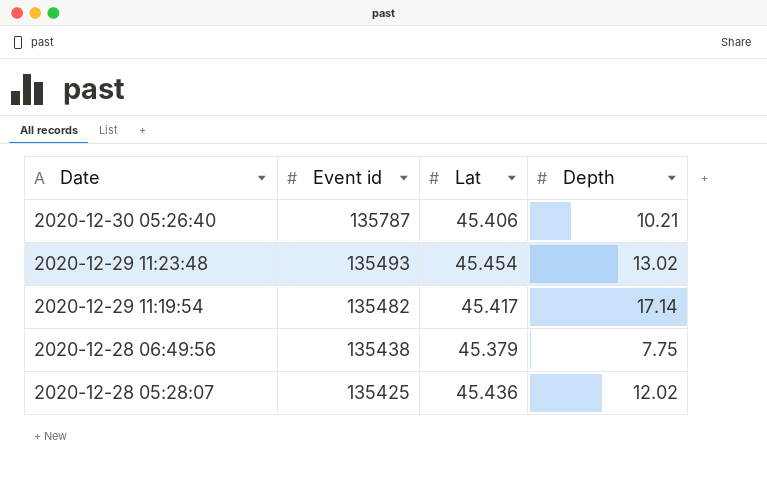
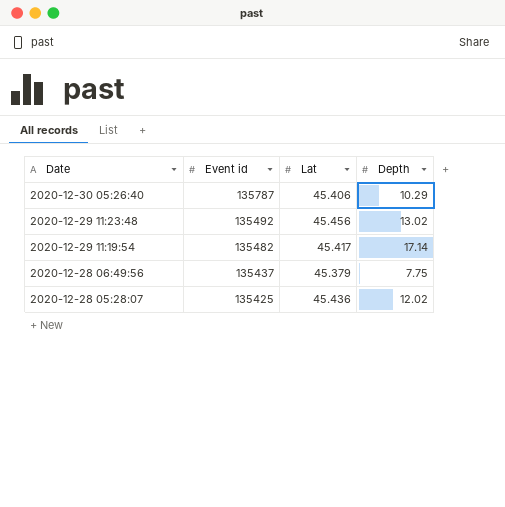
2020-12-30 05:26:40 | Depth: 10.21 -> 10.29
2020-12-29 11:23:48 | Event id: 135493 -> 135492
2020-12-29 11:23:48 | Lat: 45.454 -> 45.456
2020-12-28 06:49:56 | Event id: 135438 -> 135437

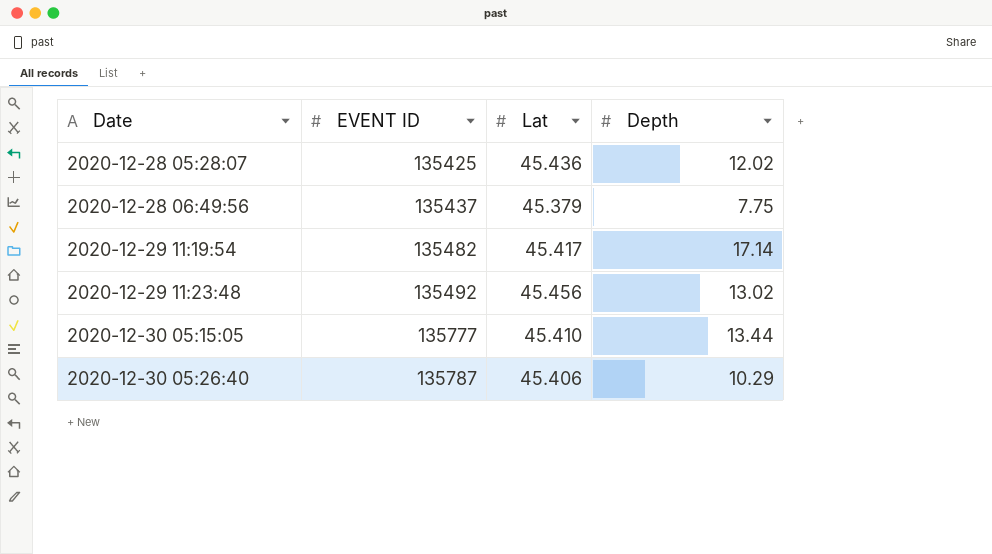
row order: Date descending -> Date ascending
column name: Event id -> EVENT ID
row 2020-12-30 05:15:05: none -> 135777 | 45.410 | 13.44

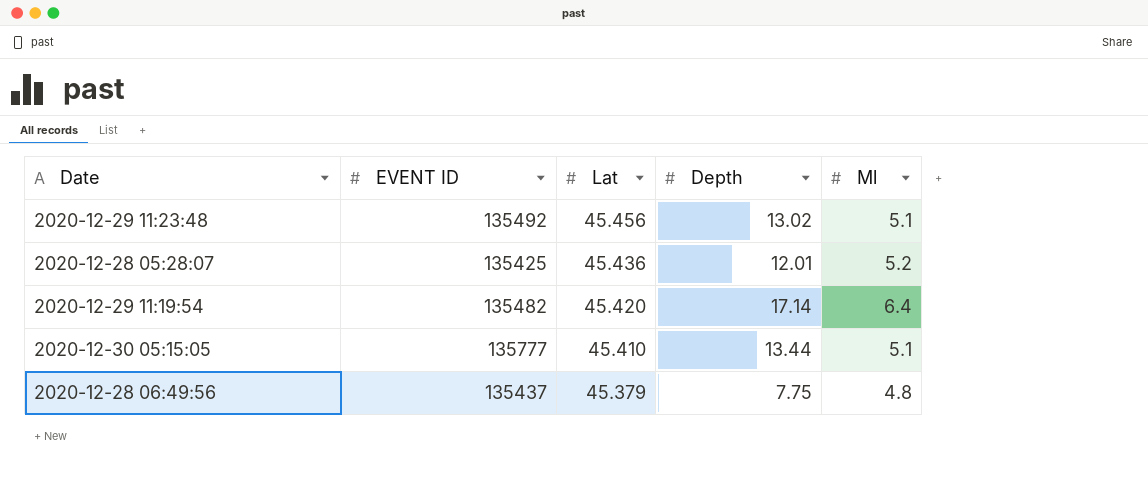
row order: Date ascending -> Lat descending
column Ml | position: none -> 5
row 2020-12-30 05:26:40: 135787 | 45.406 | 10.29 -> none
2020-12-28 05:28:07 | Depth: 12.02 -> 12.01
2020-12-29 11:19:54 | Lat: 45.417 -> 45.420

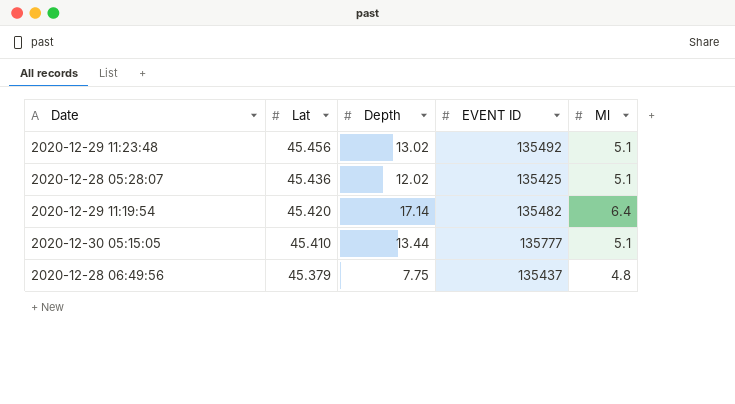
column EVENT ID | position: 2 -> 4
2020-12-28 05:28:07 | Depth: 12.01 -> 12.02
2020-12-28 05:28:07 | Ml: 5.2 -> 5.1

